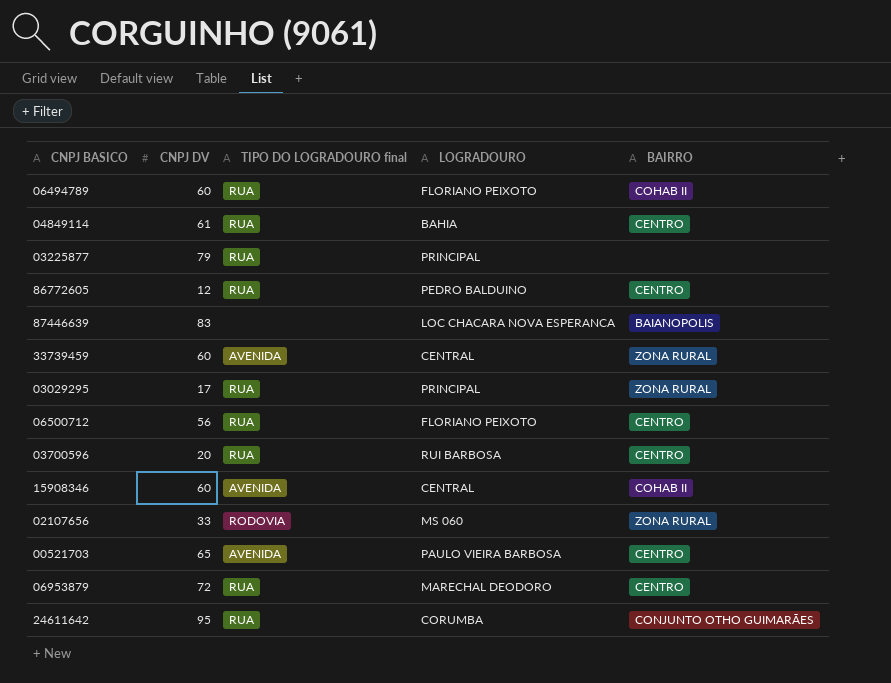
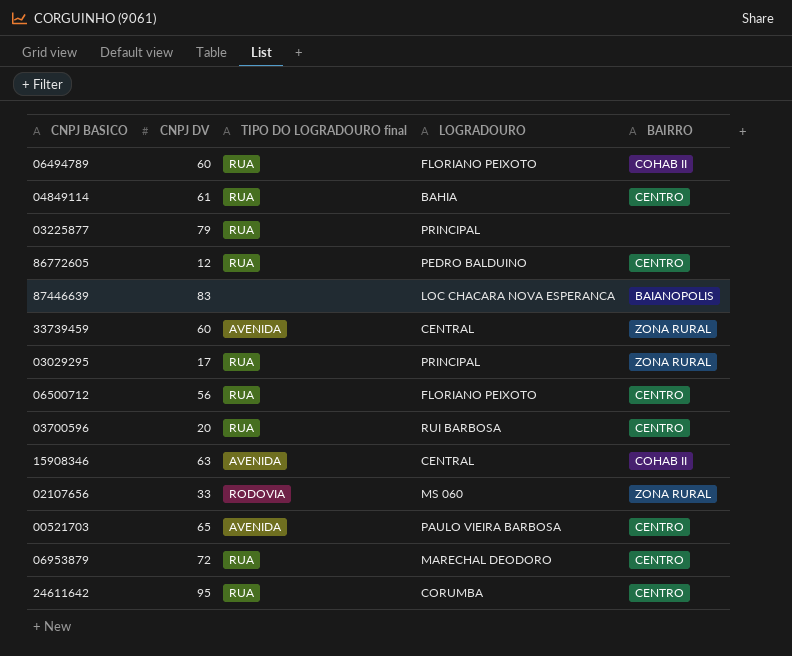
15908346 | CNPJ DV: 60 -> 63
24611642 | BAIRRO: CONJUNTO OTHO GUIMARÃES -> CENTRO

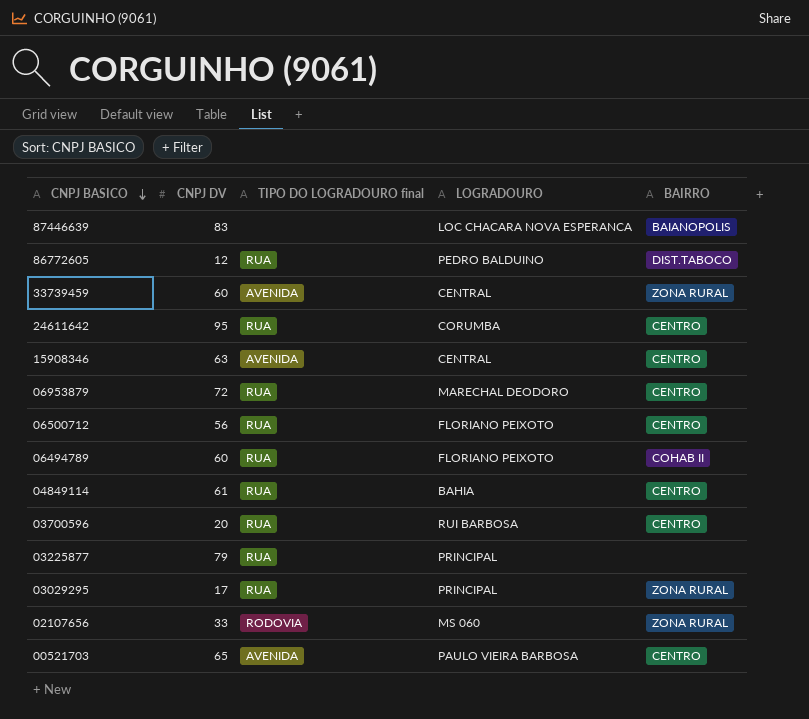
row order: none -> CNPJ BASICO descending
86772605 | BAIRRO: CENTRO -> DIST.TABOCO
15908346 | BAIRRO: COHAB II -> CENTRO

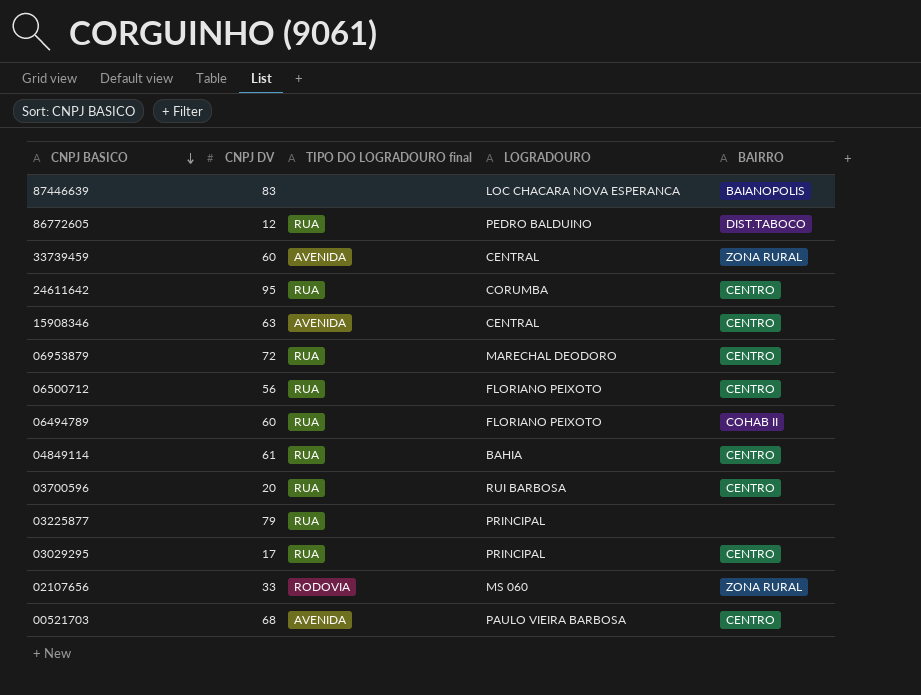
03029295 | BAIRRO: ZONA RURAL -> CENTRO
00521703 | CNPJ DV: 65 -> 68

